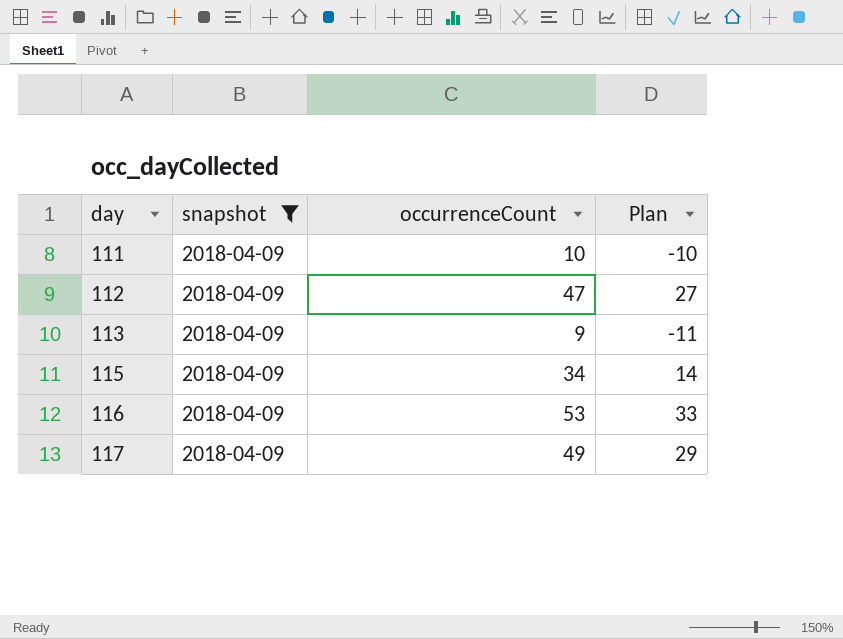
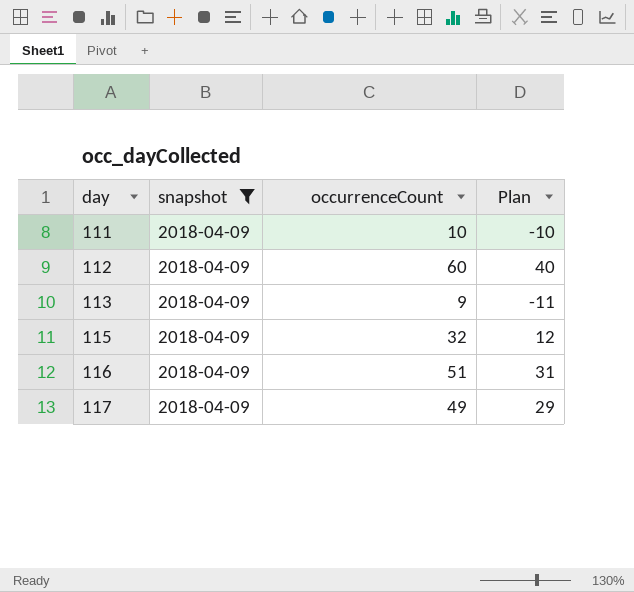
112 | occurrenceCount: 47 -> 60
112 | Plan: 27 -> 40
115 | occurrenceCount: 34 -> 32
115 | Plan: 14 -> 12
116 | occurrenceCount: 53 -> 51
116 | Plan: 33 -> 31

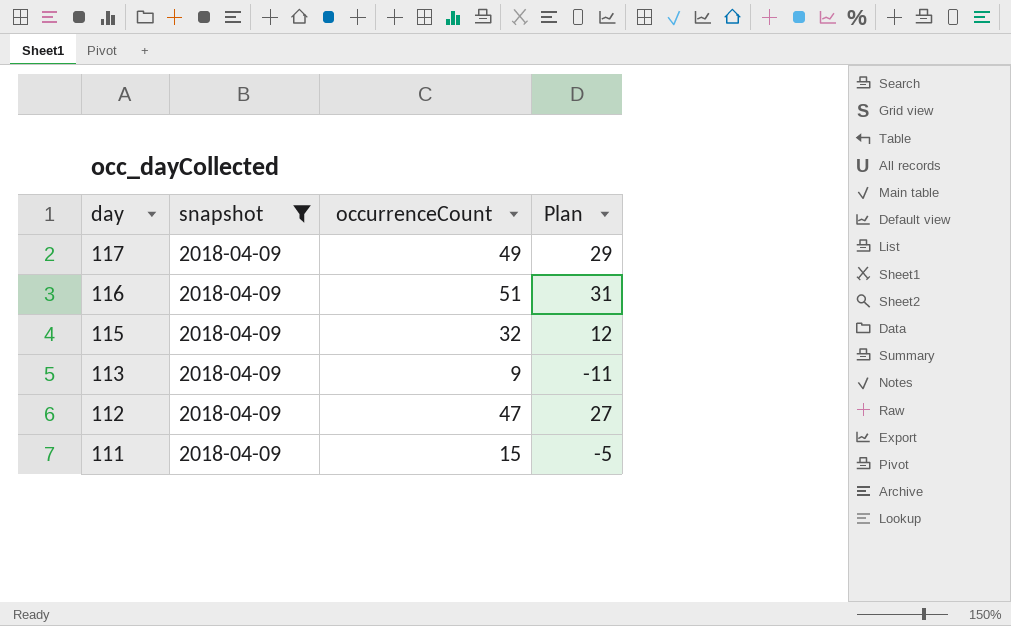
row order: day ascending -> day descending
112 | occurrenceCount: 60 -> 47
112 | Plan: 40 -> 27
111 | occurrenceCount: 10 -> 15
111 | Plan: -10 -> -5

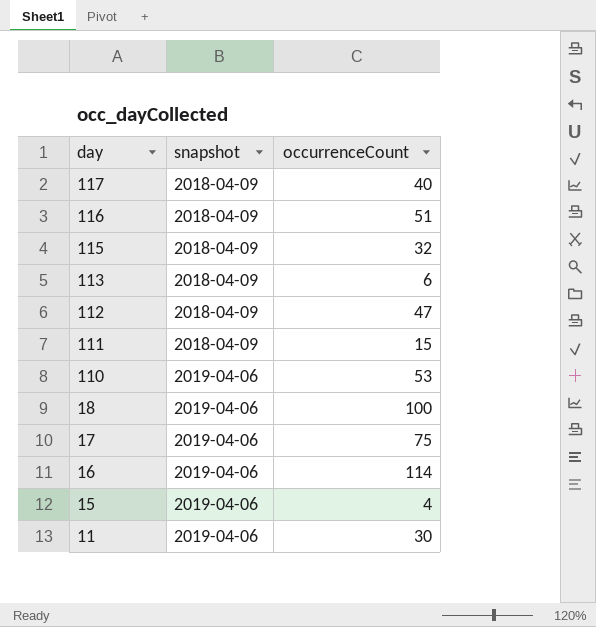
filter: snapshot = 2018-04-09 -> none
column Plan | formula: [occurrenceCount] - 20 -> none
117 | occurrenceCount: 49 -> 40
113 | occurrenceCount: 9 -> 6

